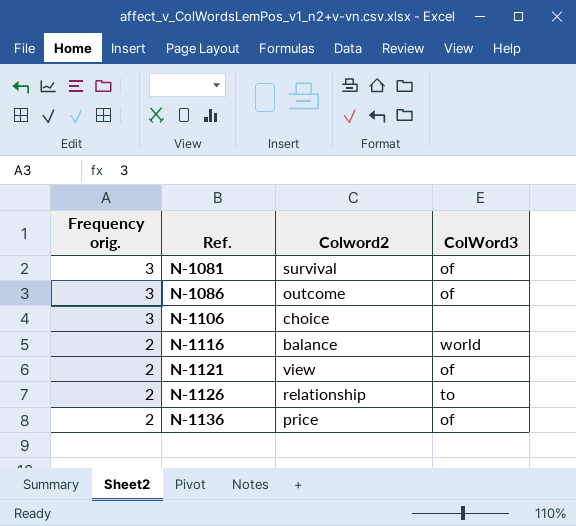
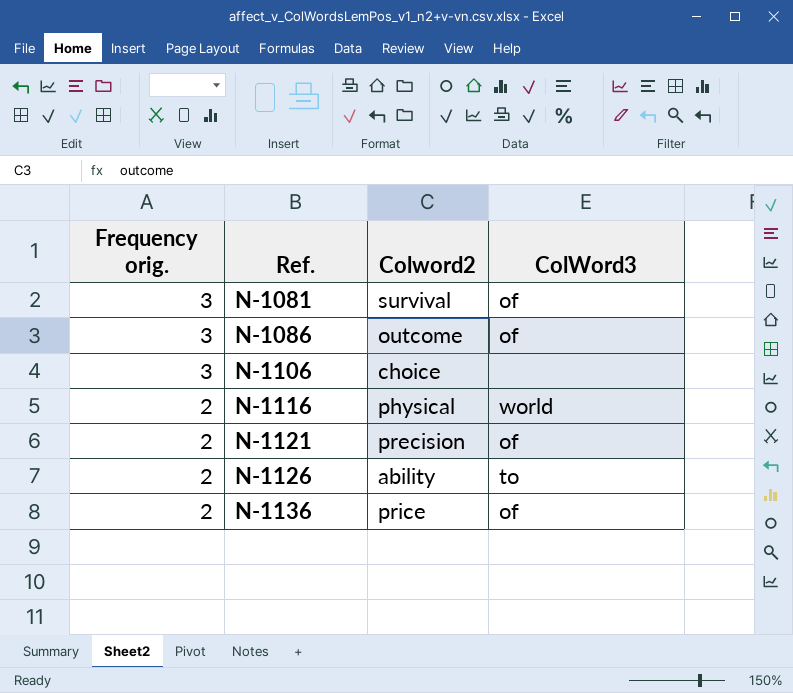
N-1116 | Colword2: balance -> physical
N-1121 | Colword2: view -> precision
N-1126 | Colword2: relationship -> ability

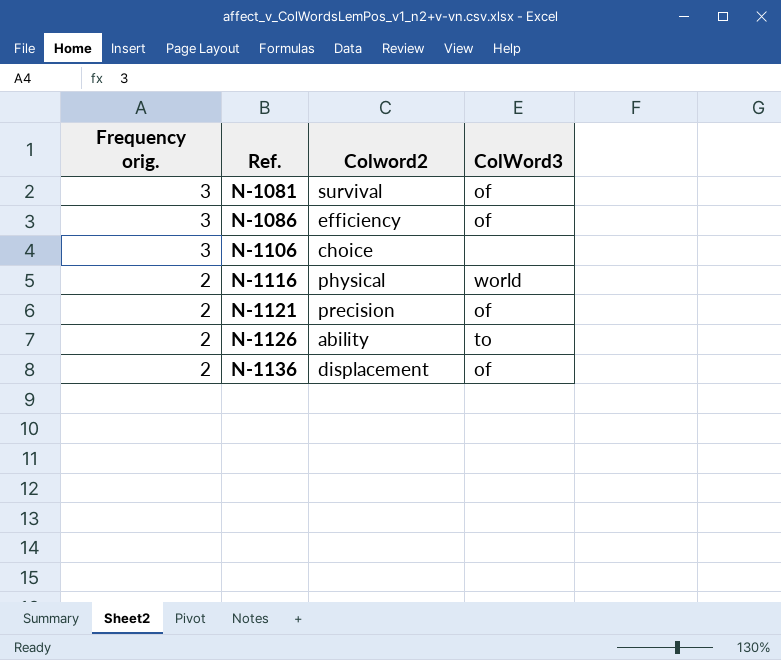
N-1086 | Colword2: outcome -> efficiency
N-1136 | Colword2: price -> displacement

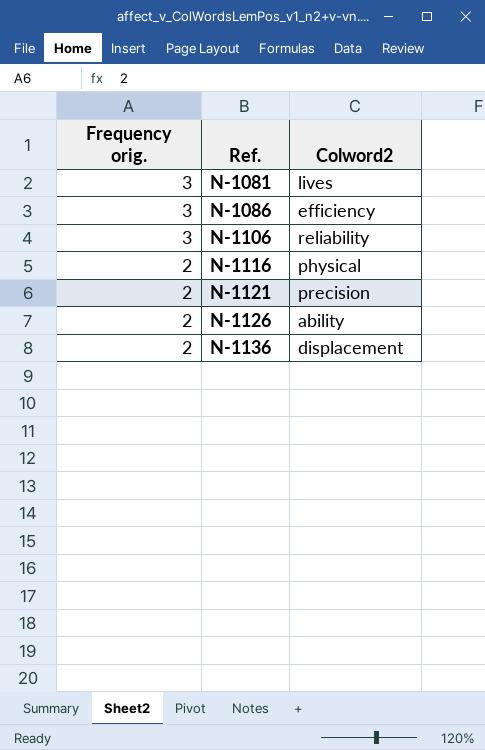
column ColWord3 | position: 4 -> none
N-1081 | Colword2: survival -> lives
N-1106 | Colword2: choice -> reliability

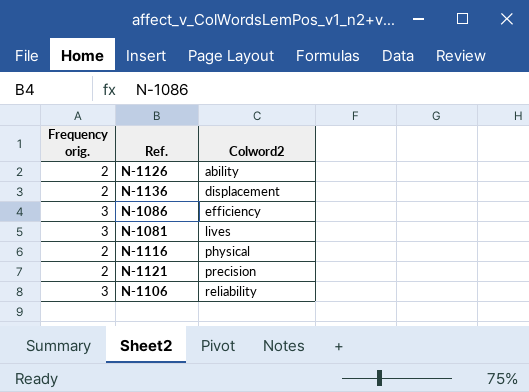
row order: Frequency orig. descending -> Colword2 ascending

